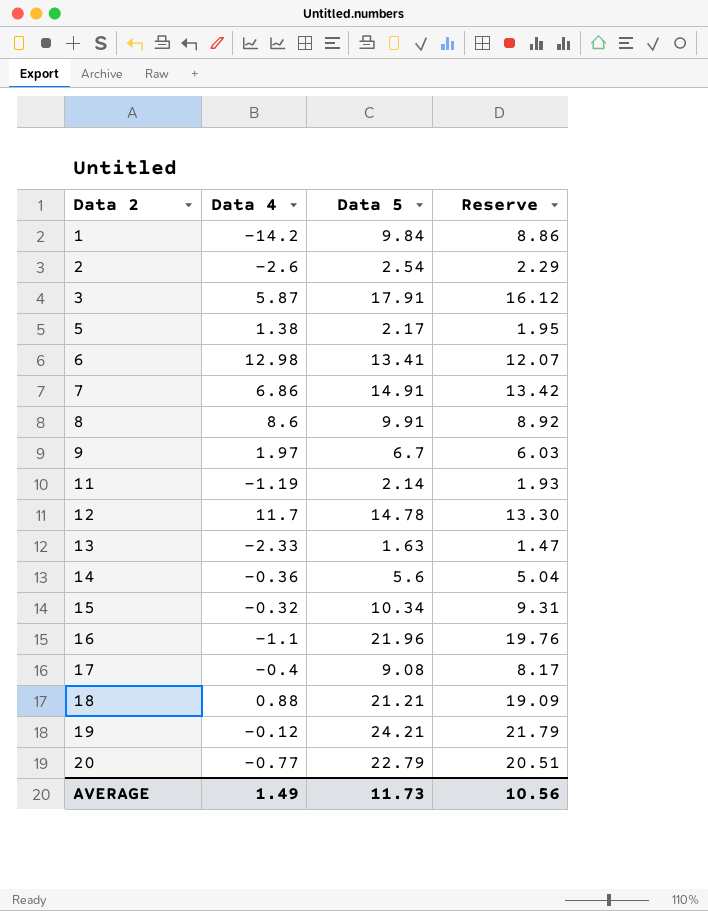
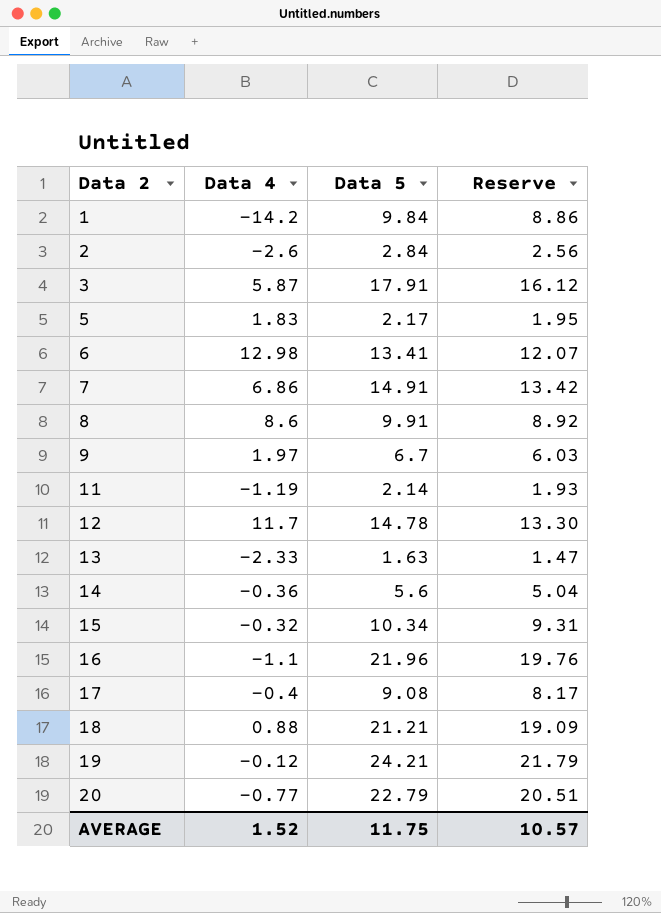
2 | Data 5: 2.54 -> 2.84
2 | Reserve: 2.29 -> 2.56
5 | Data 4: 1.38 -> 1.83
AVERAGE | Data 4: 1.49 -> 1.52
AVERAGE | Data 5: 11.73 -> 11.75
AVERAGE | Reserve: 10.56 -> 10.57

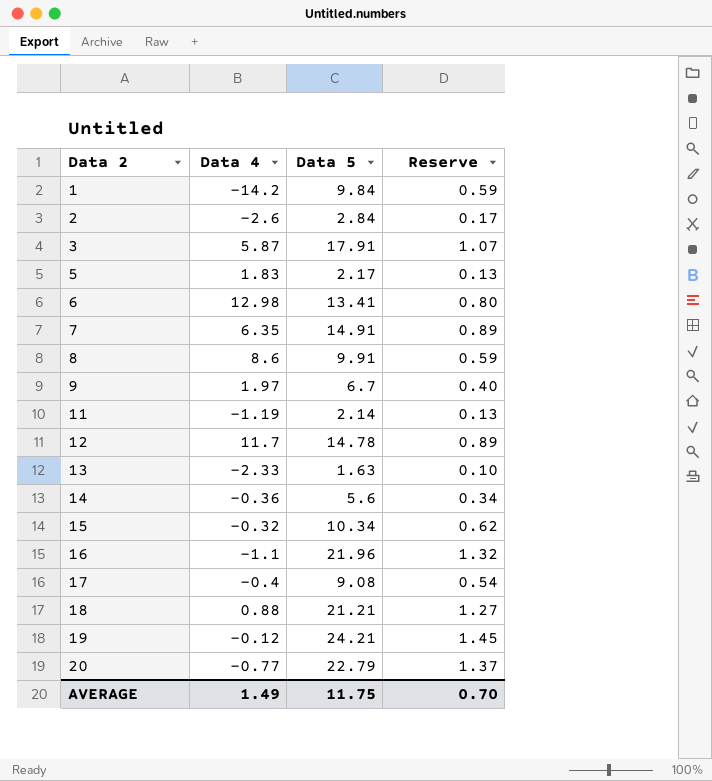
column Reserve | formula: [Data 5] * 0.9 -> [Data 5] * 0.06
7 | Data 4: 6.86 -> 6.35
AVERAGE | Data 4: 1.52 -> 1.49
AVERAGE | Reserve: 10.57 -> 0.70

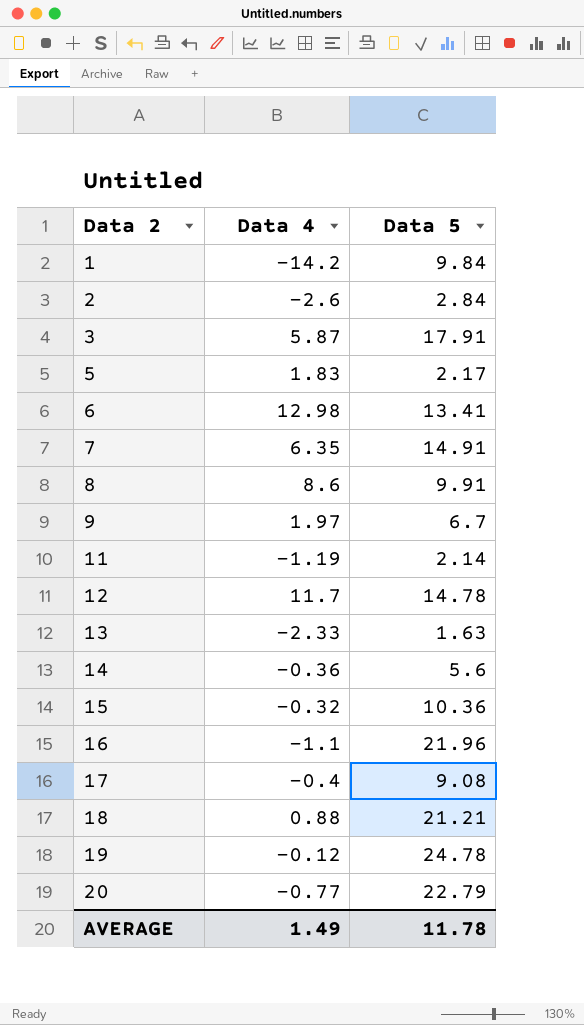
column Reserve | formula: [Data 5] * 0.06 -> none
15 | Data 5: 10.34 -> 10.36
19 | Data 5: 24.21 -> 24.78
AVERAGE | Data 5: 11.75 -> 11.78

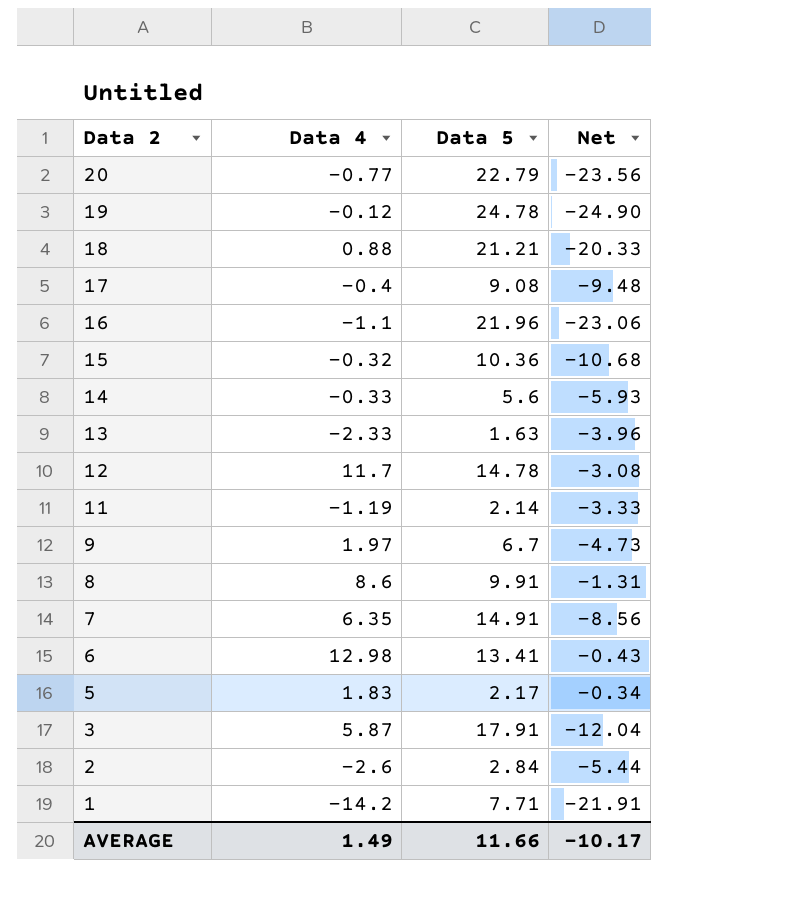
row order: Data 2 ascending -> Data 2 descending
column Net | formula: none -> [Data 4] - [Data 5]
14 | Data 4: -0.36 -> -0.33
1 | Data 5: 9.84 -> 7.71
AVERAGE | Data 5: 11.78 -> 11.66

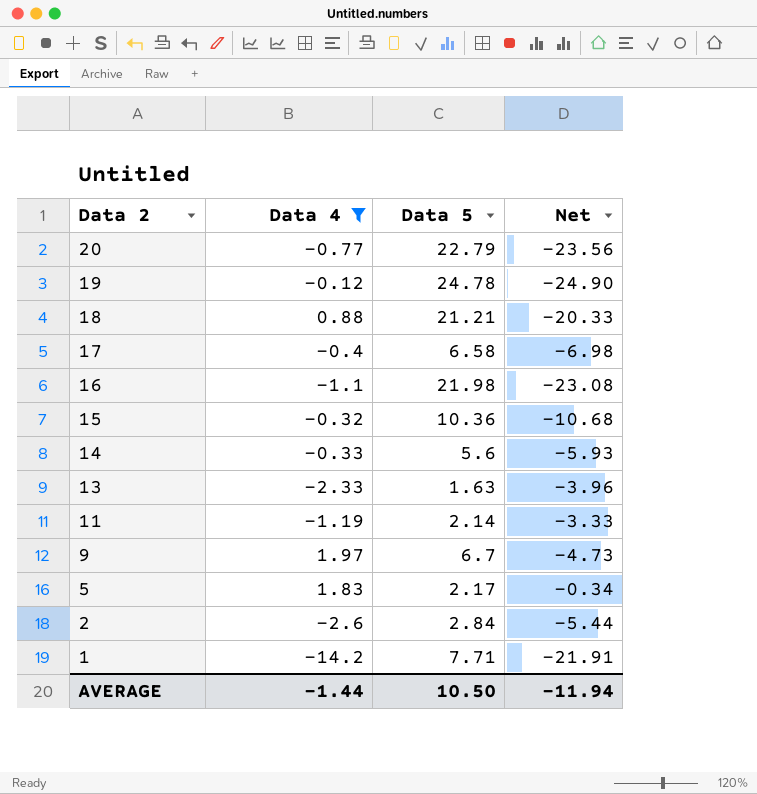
filter: none -> Data 4 <= 1.97
17 | Data 5: 9.08 -> 6.58
17 | Net: -9.48 -> -6.98
16 | Data 5: 21.96 -> 21.98
16 | Net: -23.06 -> -23.08
AVERAGE | Data 4: 1.49 -> -1.44
AVERAGE | Data 5: 11.66 -> 10.50
AVERAGE | Net: -10.17 -> -11.94

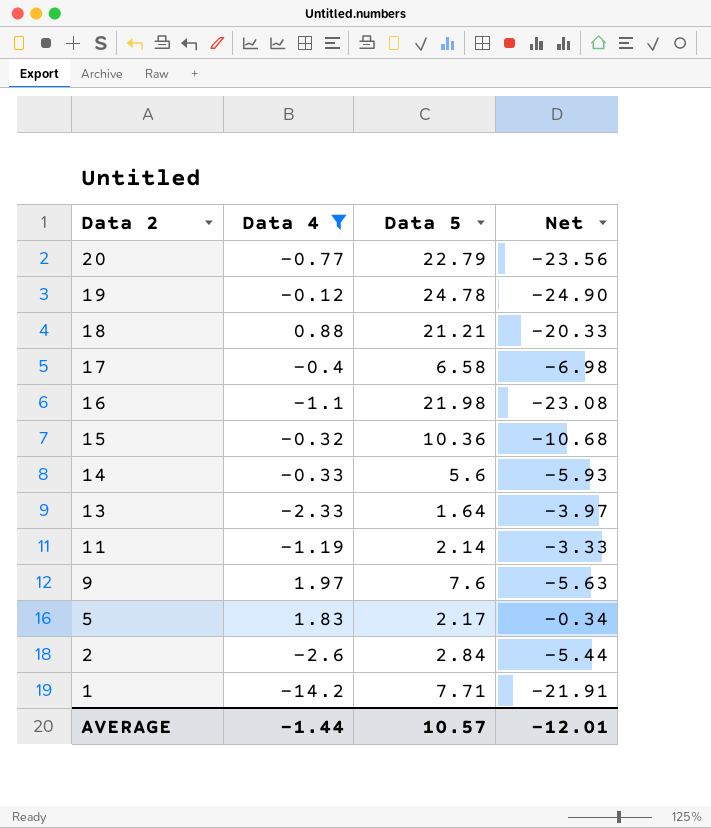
13 | Data 5: 1.63 -> 1.64
13 | Net: -3.96 -> -3.97
9 | Data 5: 6.7 -> 7.6
9 | Net: -4.73 -> -5.63
AVERAGE | Data 5: 10.50 -> 10.57
AVERAGE | Net: -11.94 -> -12.01

